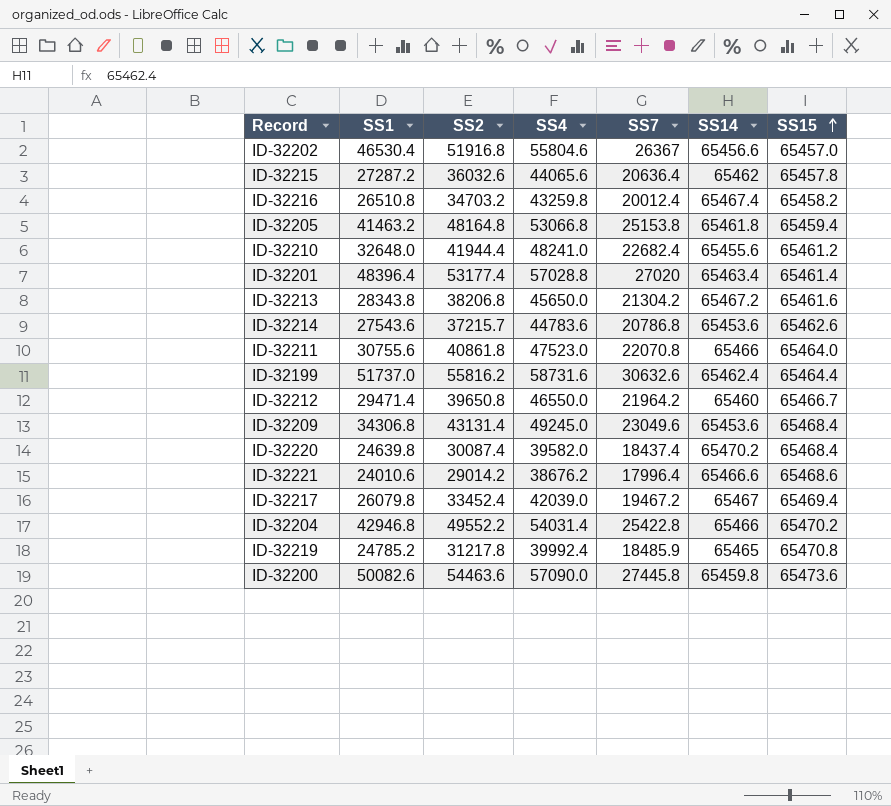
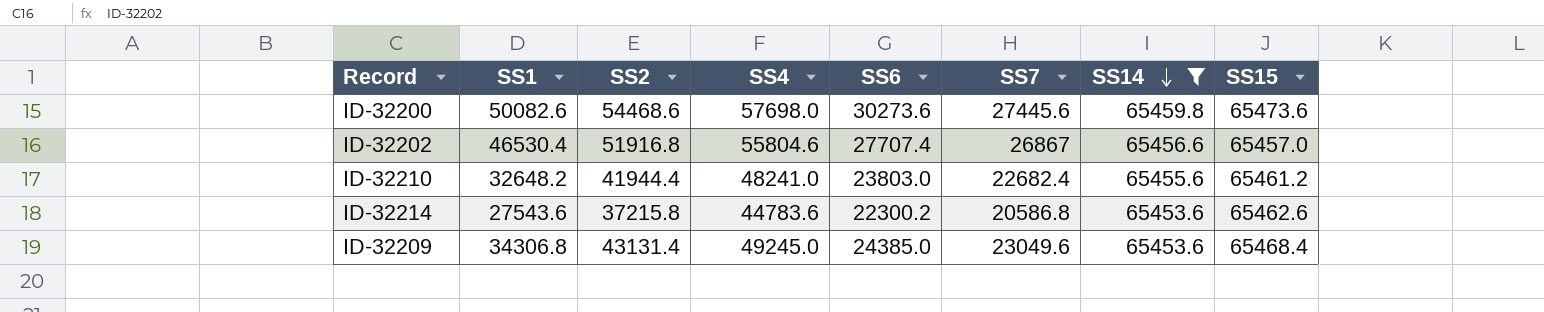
filter: none -> SS14 <= 65459.8
row order: SS15 ascending -> SS14 descending
column SS6 | position: none -> 5
ID-32200 | SS2: 54463.6 -> 54468.6
ID-32200 | SS4: 57090.0 -> 57698.0
ID-32200 | SS7: 27445.8 -> 27445.6
ID-32202 | SS7: 26367 -> 26867
ID-32210 | SS1: 32648.0 -> 32648.2
ID-32214 | SS2: 37215.7 -> 37215.8
ID-32214 | SS7: 20786.8 -> 20586.8

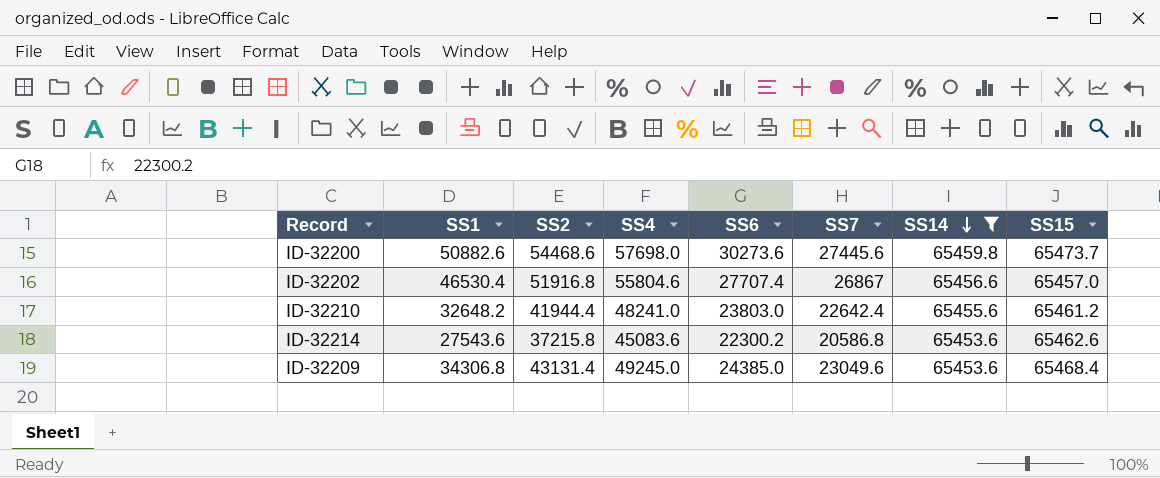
ID-32200 | SS1: 50082.6 -> 50882.6
ID-32200 | SS15: 65473.6 -> 65473.7
ID-32210 | SS7: 22682.4 -> 22642.4
ID-32214 | SS4: 44783.6 -> 45083.6

